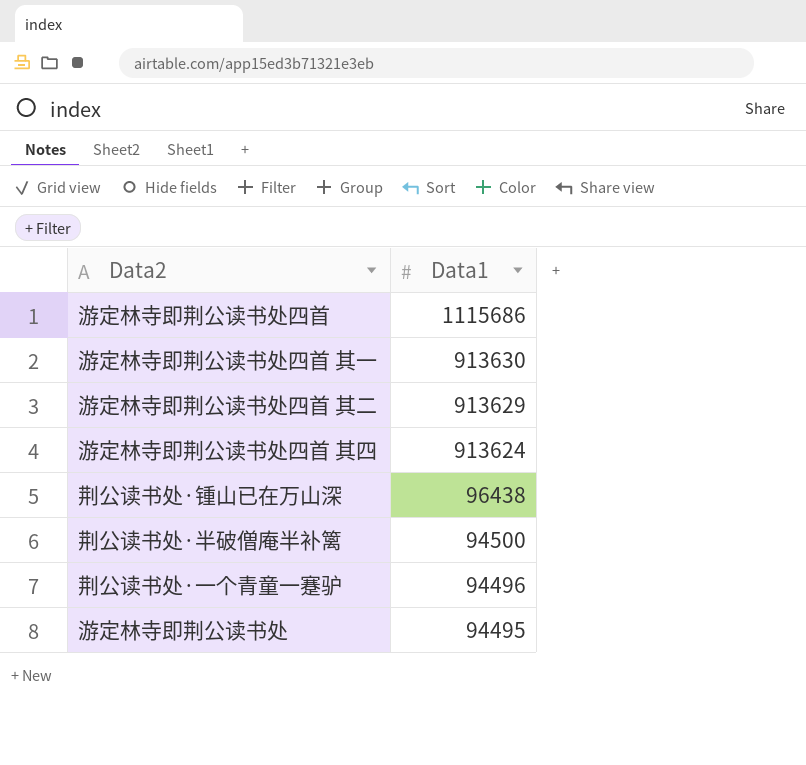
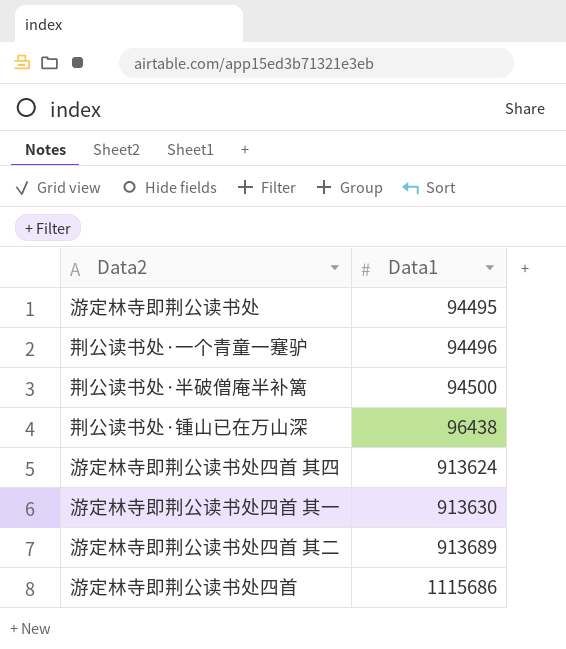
row order: Data1 descending -> Data1 ascending
游定林寺即荆公读书处四首 其二 | Data1: 913629 -> 913689

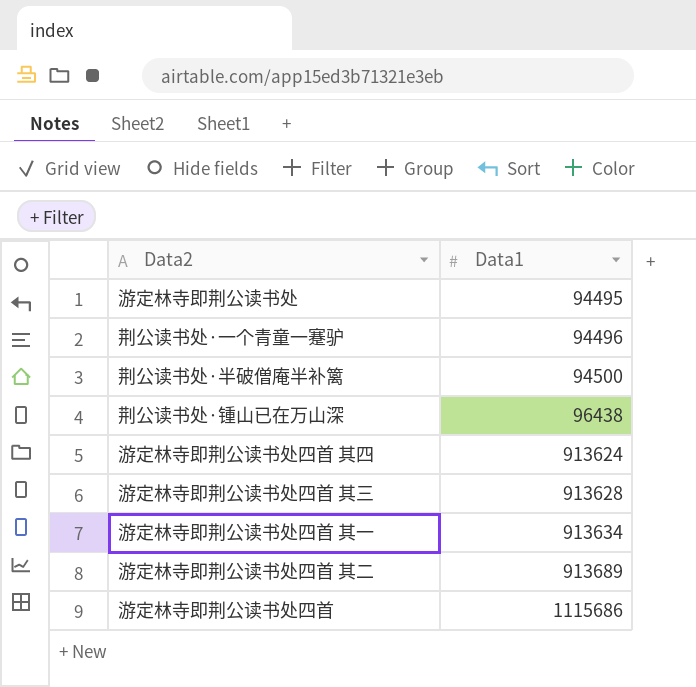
row 游定林寺即荆公读书处四首 其三: none -> 913628
游定林寺即荆公读书处四首 其一 | Data1: 913630 -> 913634

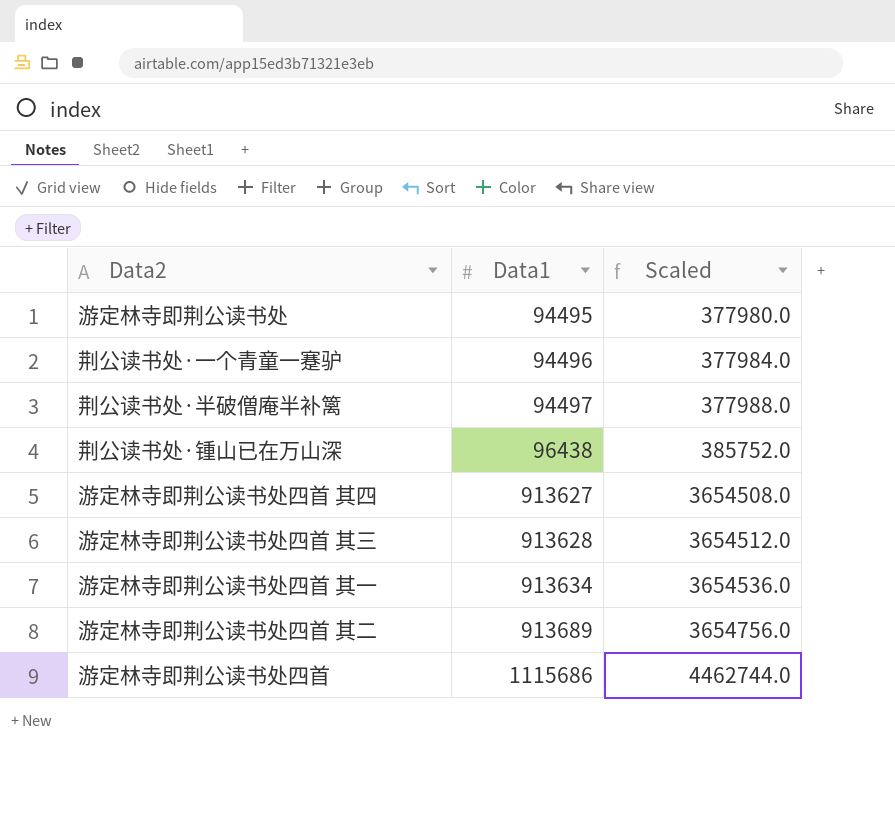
column Scaled | formula: none -> [Data1] * 4
荆公读书处·半破僧庵半补篱 | Data1: 94500 -> 94497
游定林寺即荆公读书处四首 其四 | Data1: 913624 -> 913627

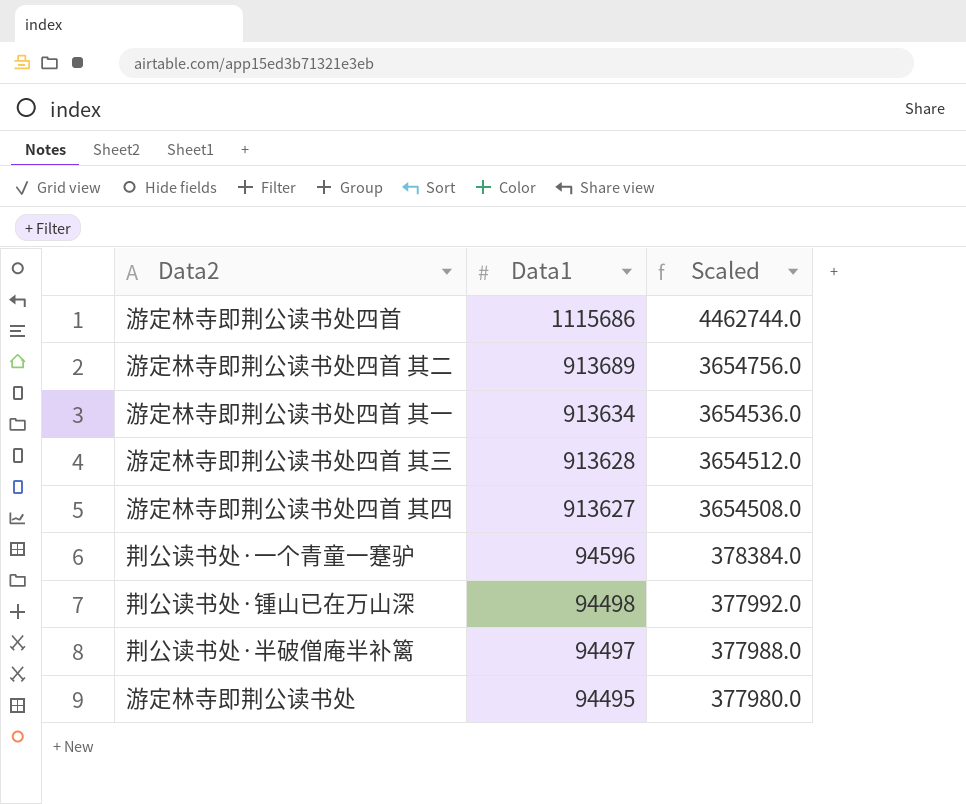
row order: Data1 ascending -> Data1 descending
荆公读书处·一个青童一蹇驴 | Data1: 94496 -> 94596
荆公读书处·一个青童一蹇驴 | Scaled: 377984.0 -> 378384.0
荆公读书处·锺山已在万山深 | Data1: 96438 -> 94498
荆公读书处·锺山已在万山深 | Scaled: 385752.0 -> 377992.0

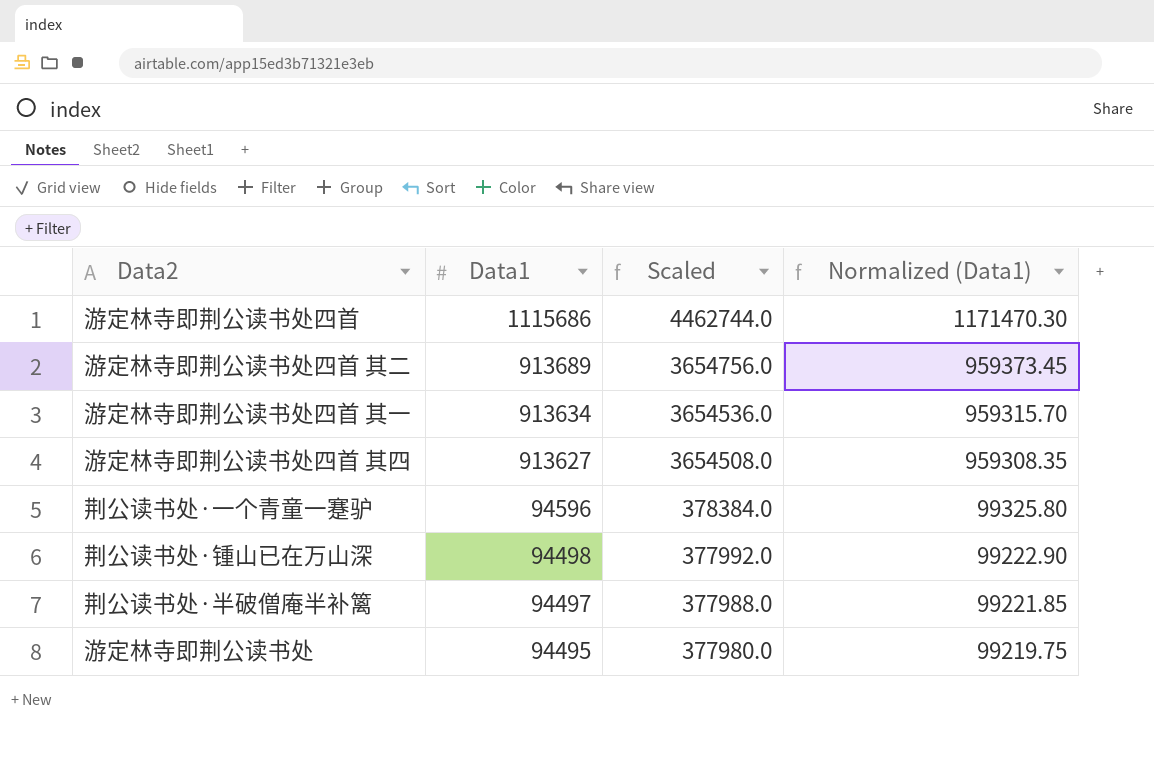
column Normalized (Data1) | formula: none -> [Data1] * 1.05
row 游定林寺即荆公读书处四首 其三: 913628 | 3654512.0 -> none

